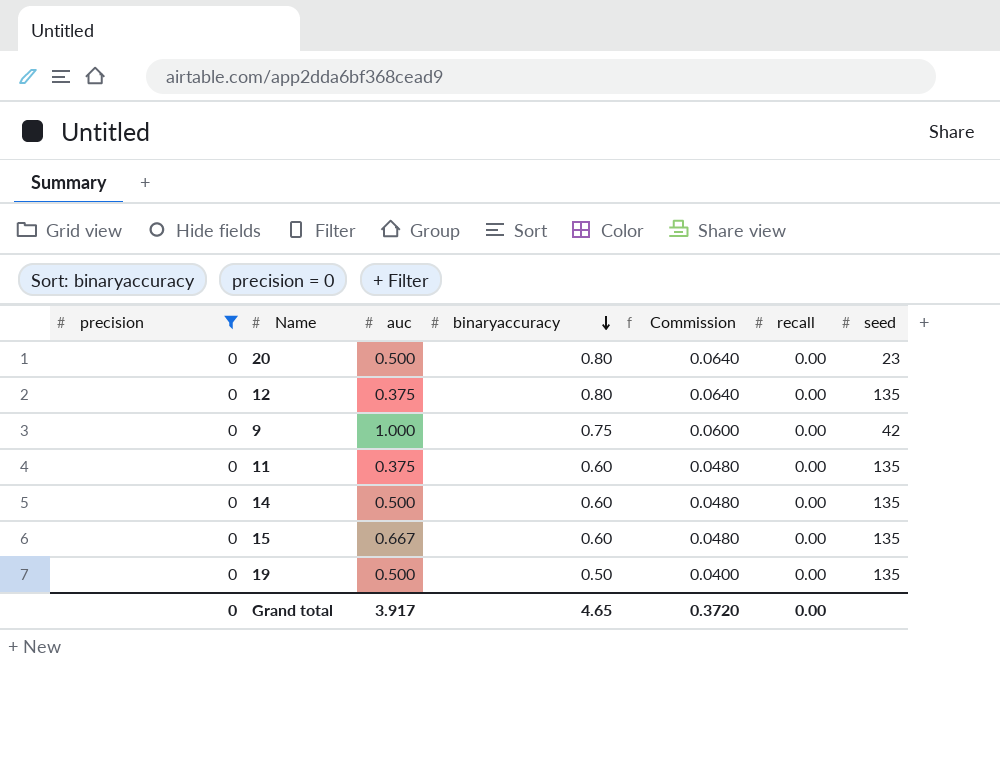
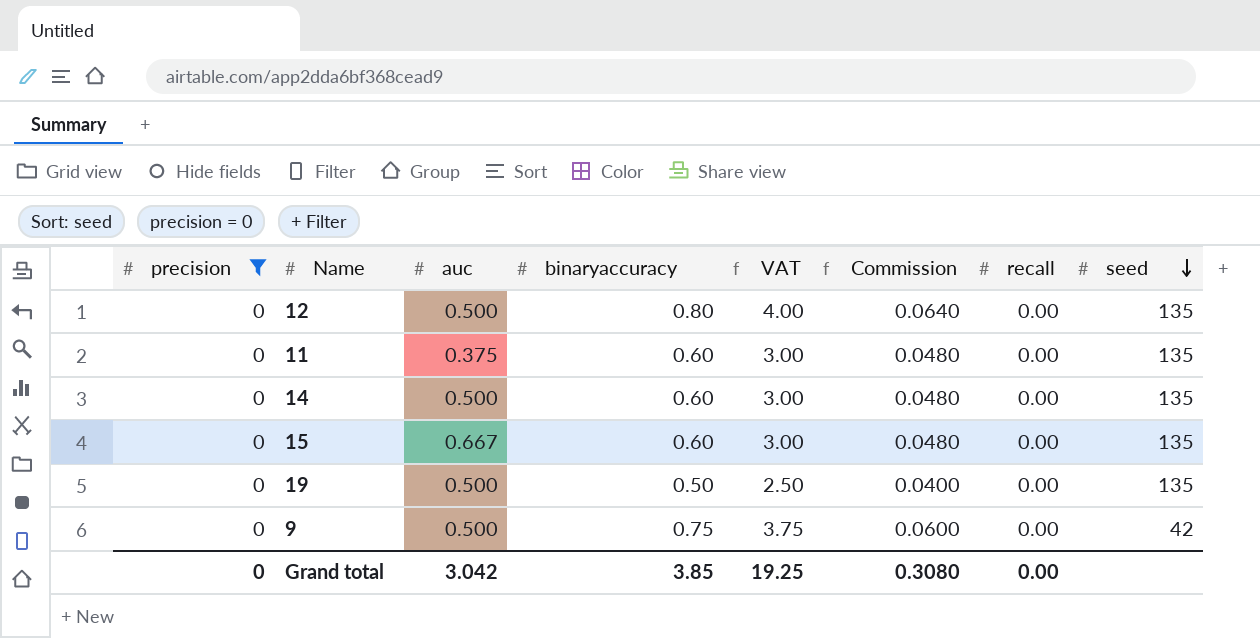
row order: binaryaccuracy descending -> seed descending
column VAT | formula: none -> [binaryaccuracy] * 5
row 20: 0 | 0.500 | 0.80 | 0.0640 | 0.00 | 23 -> none
12 | auc: 0.375 -> 0.500
9 | auc: 1.000 -> 0.500
Grand total | auc: 3.917 -> 3.042
Grand total | binaryaccuracy: 4.65 -> 3.85
Grand total | Commission: 0.3720 -> 0.3080

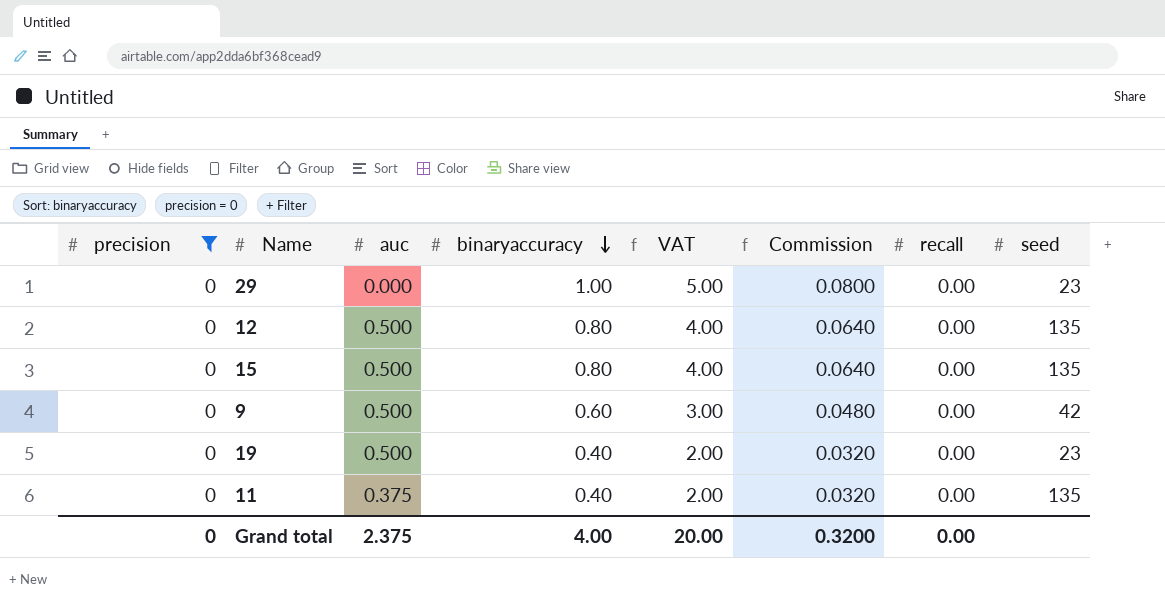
row order: seed descending -> binaryaccuracy descending
row 14: 0 | 0.500 | 0.60 | 3.00 | 0.0480 | 0.00 | 135 -> none
row 29: none -> 0 | 0.000 | 1.00 | 5.00 | 0.0800 | 0.00 | 23
15 | auc: 0.667 -> 0.500
15 | binaryaccuracy: 0.60 -> 0.80
15 | VAT: 3.00 -> 4.00
15 | Commission: 0.0480 -> 0.0640
9 | binaryaccuracy: 0.75 -> 0.60
9 | VAT: 3.75 -> 3.00
9 | Commission: 0.0600 -> 0.0480
19 | binaryaccuracy: 0.50 -> 0.40
19 | VAT: 2.50 -> 2.00
19 | Commission: 0.0400 -> 0.0320
19 | seed: 135 -> 23
11 | binaryaccuracy: 0.60 -> 0.40
11 | VAT: 3.00 -> 2.00
11 | Commission: 0.0480 -> 0.0320
Grand total | auc: 3.042 -> 2.375
Grand total | binaryaccuracy: 3.85 -> 4.00
Grand total | VAT: 19.25 -> 20.00
Grand total | Commission: 0.3080 -> 0.3200

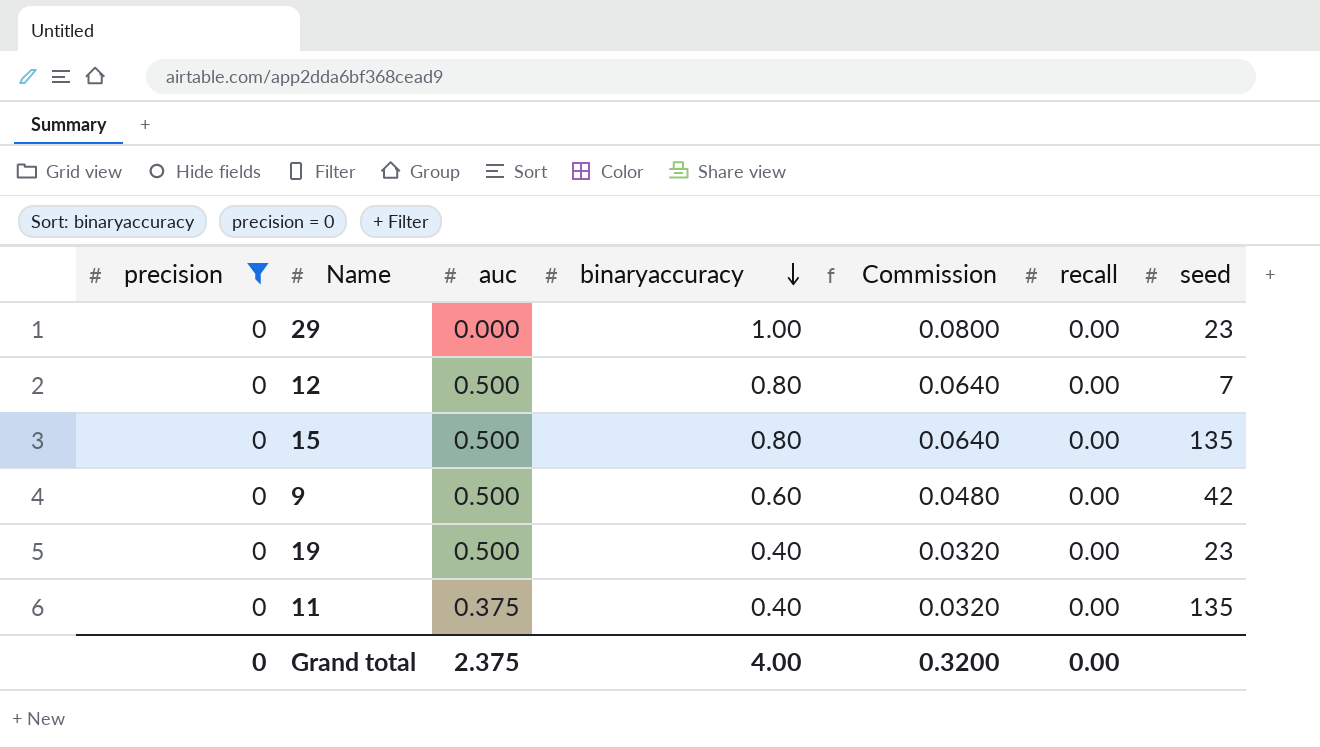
column VAT | formula: [binaryaccuracy] * 5 -> none
12 | seed: 135 -> 7

